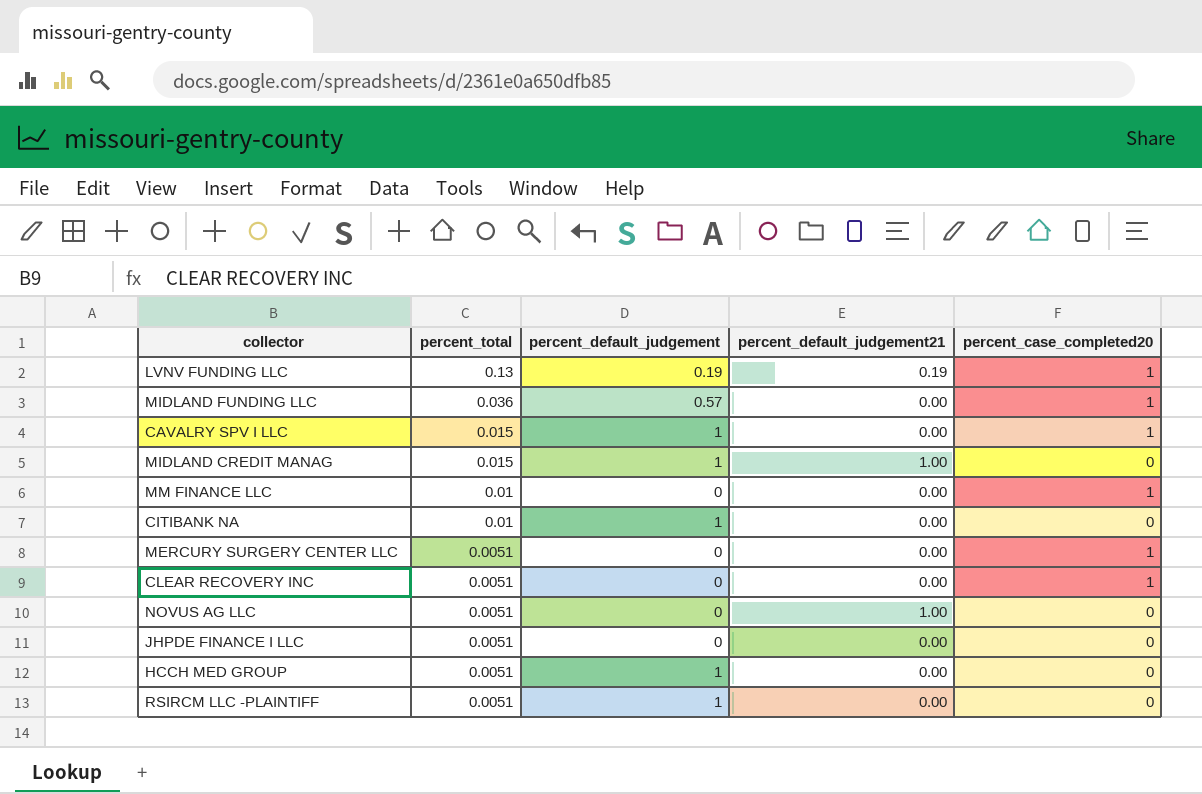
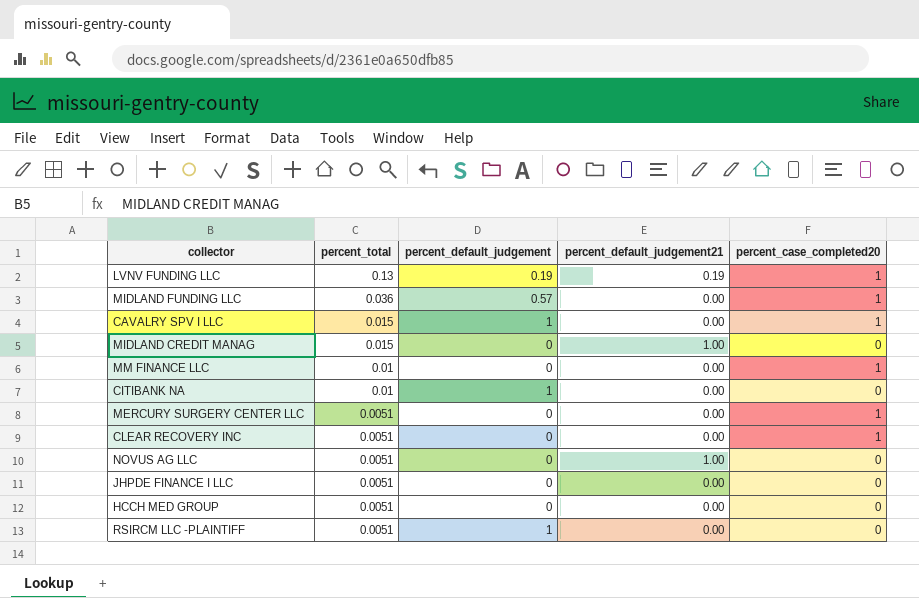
MIDLAND CREDIT MANAG | percent_default_judgement: 1 -> 0
HCCH MED GROUP | percent_default_judgement: 1 -> 0

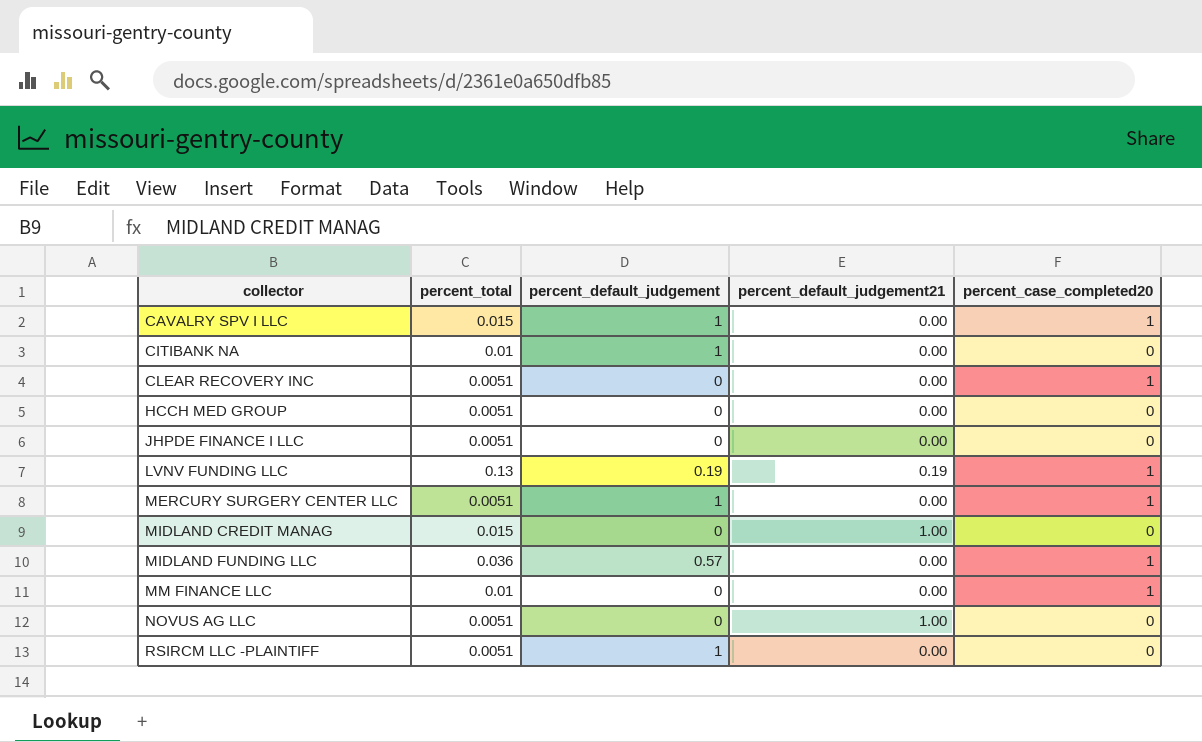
row order: percent_total descending -> collector ascending
MERCURY SURGERY CENTER LLC | percent_default_judgement: 0 -> 1

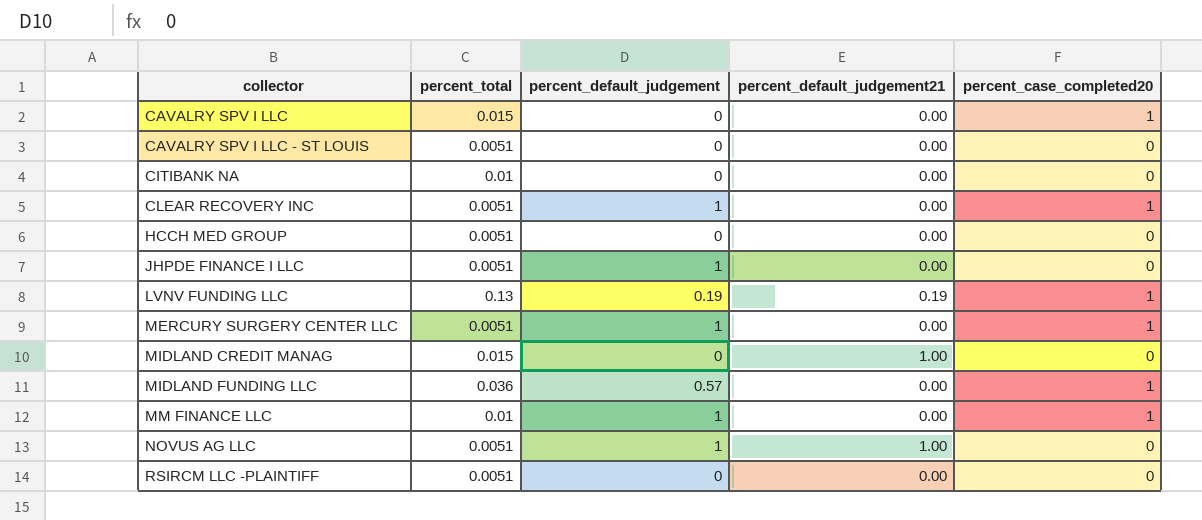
CAVALRY SPV I LLC | percent_default_judgement: 1 -> 0
row CAVALRY SPV I LLC - ST LOUIS: none -> 0.0051 | 0 | 0.00 | 0
CITIBANK NA | percent_default_judgement: 1 -> 0
CLEAR RECOVERY INC | percent_default_judgement: 0 -> 1
JHPDE FINANCE I LLC | percent_default_judgement: 0 -> 1
MM FINANCE LLC | percent_default_judgement: 0 -> 1
NOVUS AG LLC | percent_default_judgement: 0 -> 1
RSIRCM LLC -PLAINTIFF | percent_default_judgement: 1 -> 0

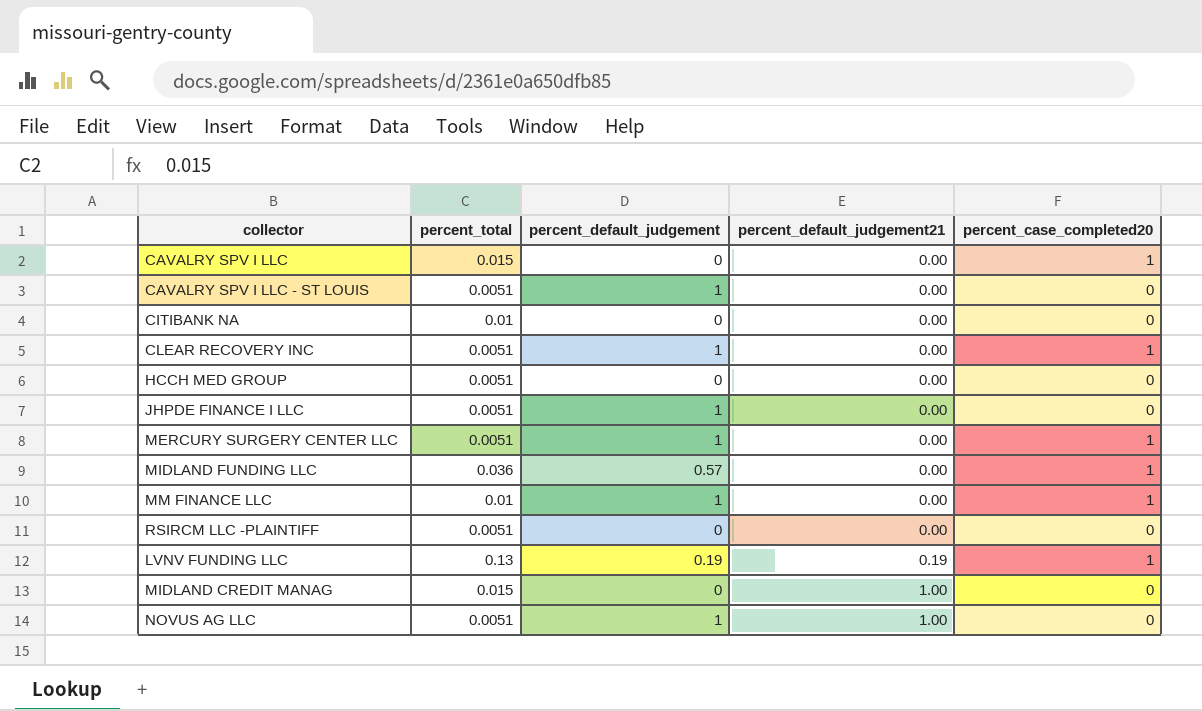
row order: collector ascending -> percent_default_judgement21 ascending
CAVALRY SPV I LLC - ST LOUIS | percent_default_judgement: 0 -> 1

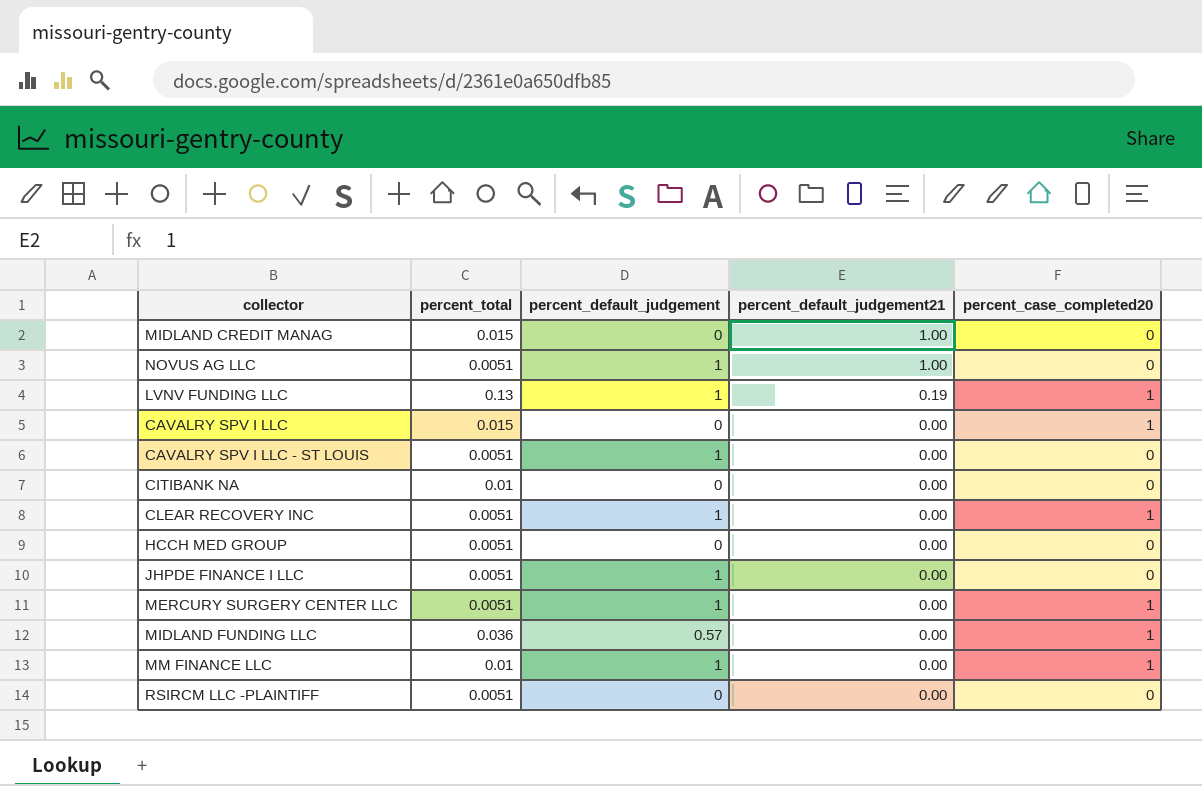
row order: percent_default_judgement21 ascending -> percent_default_judgement21 descending
LVNV FUNDING LLC | percent_default_judgement: 0.19 -> 1

